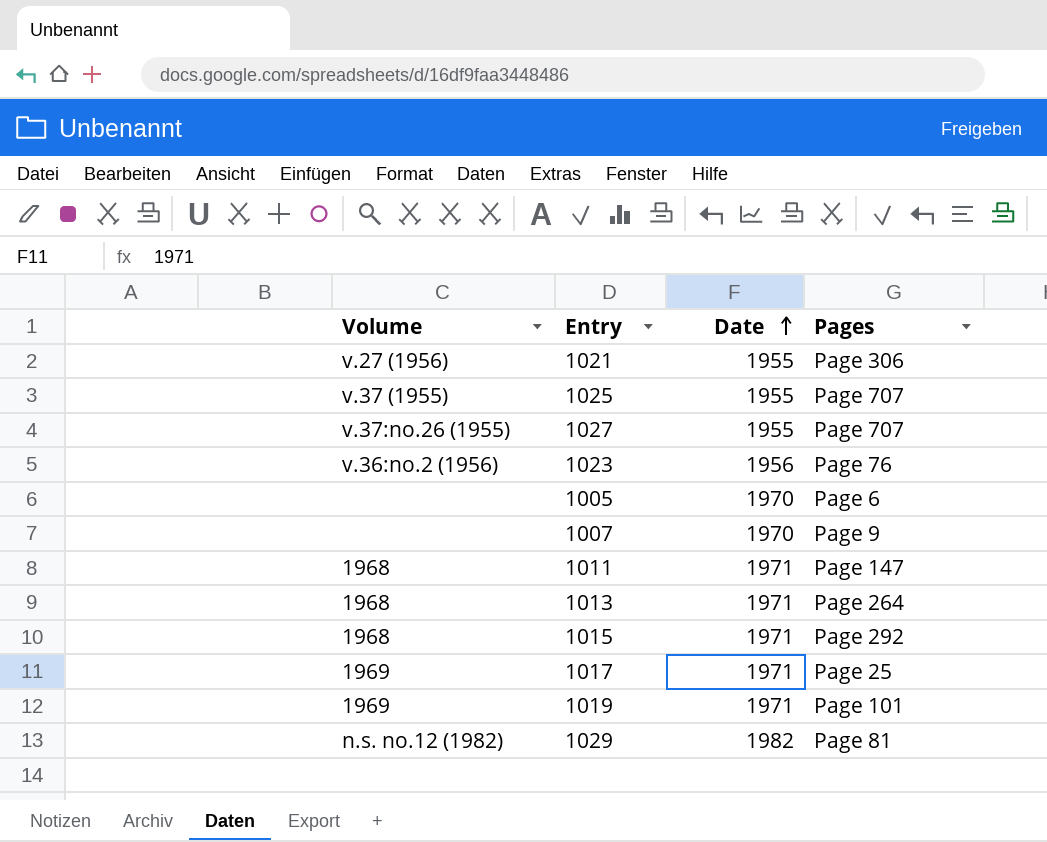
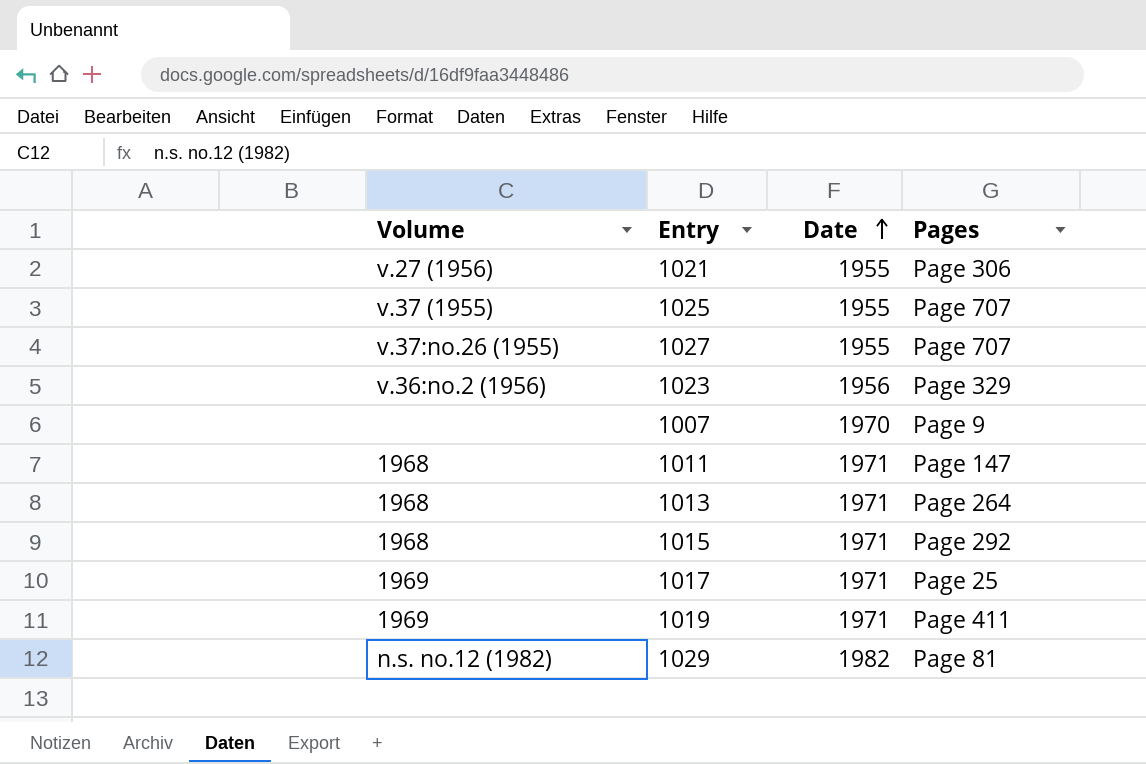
row 1005: none | 1970 | Page 6 -> none
1023 | Pages: Page 76 -> Page 329
1019 | Pages: Page 101 -> Page 411

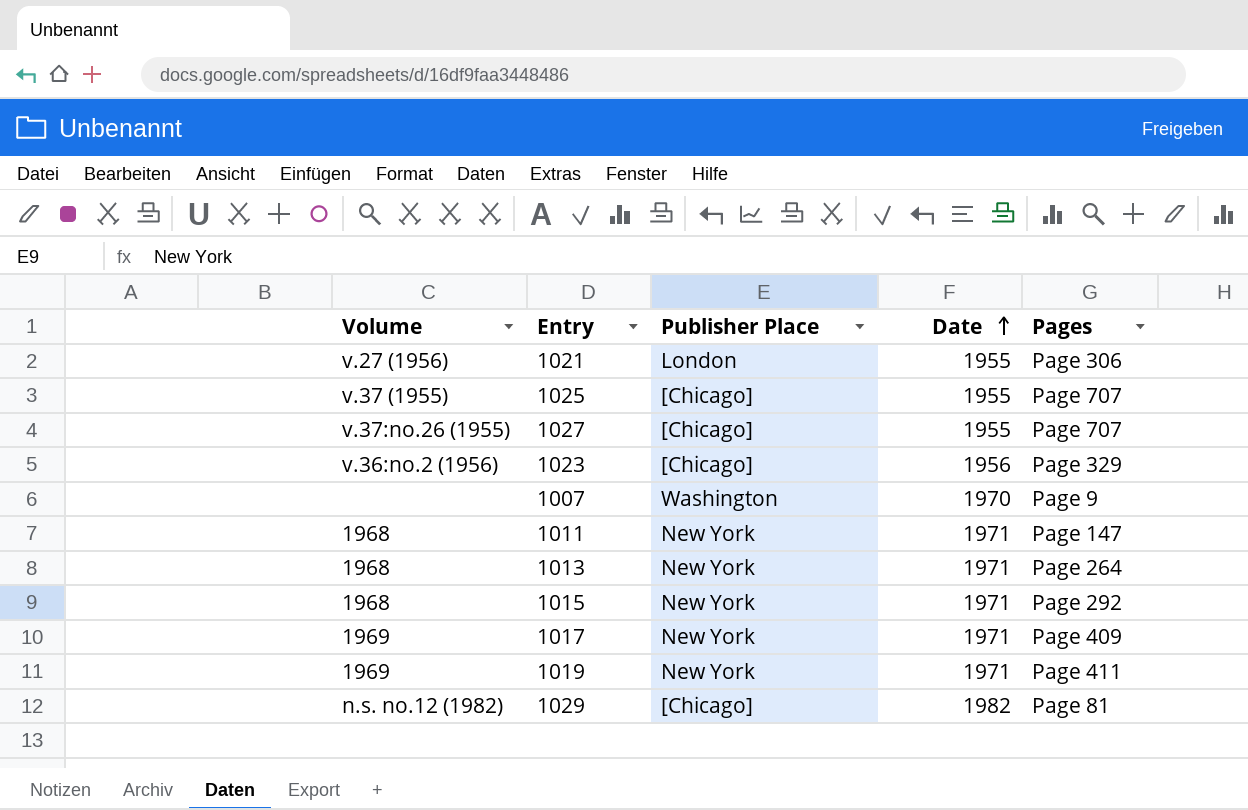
column Publisher Place | position: none -> 3
1017 | Pages: Page 25 -> Page 409

